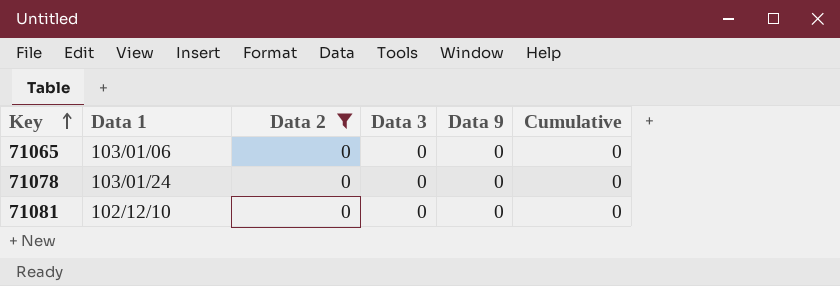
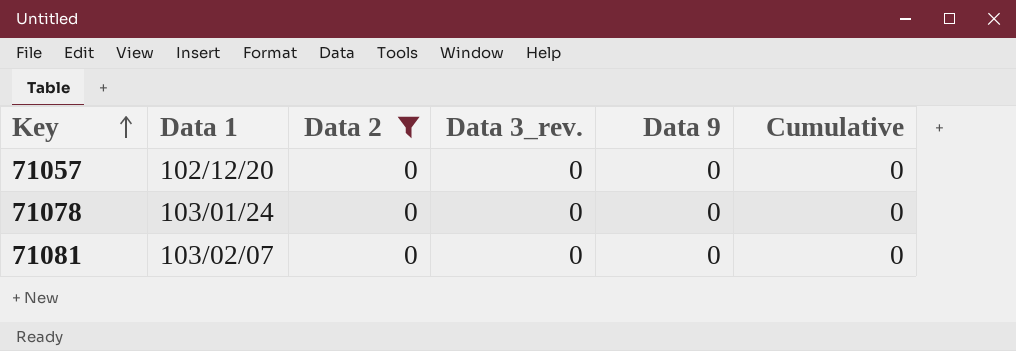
column name: Data 3 -> Data 3_rev.
row 71065: 103/01/06 | 0 | 0 | 0 | 0 -> none
row 71057: none -> 102/12/20 | 0 | 0 | 0 | 0
71081 | Data 1: 102/12/10 -> 103/02/07

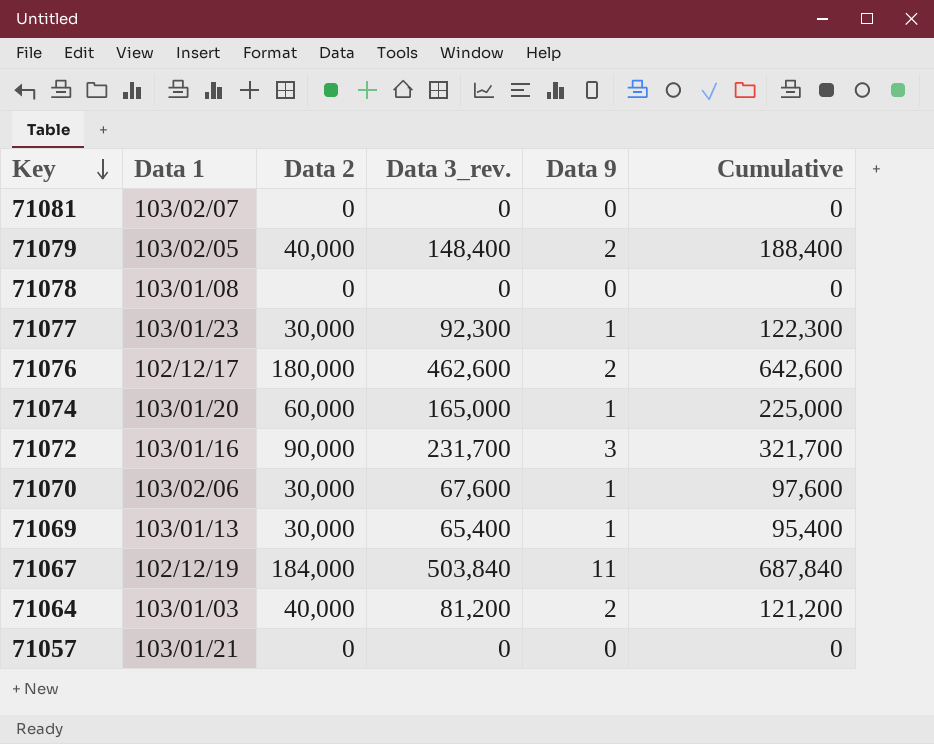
filter: Data 2 = 0 -> none
row order: Key ascending -> Key descending
71078 | Data 1: 103/01/24 -> 103/01/08
71057 | Data 1: 102/12/20 -> 103/01/21

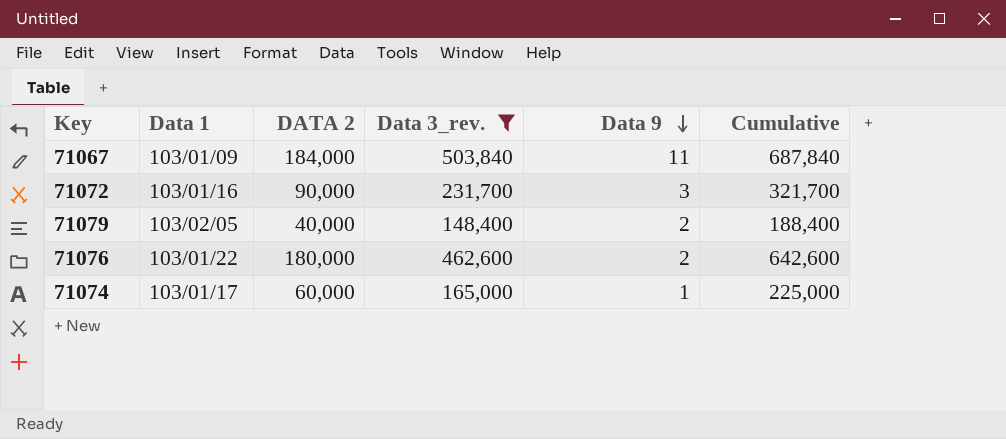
filter: none -> Data 3_rev. >= 148,400
row order: Key descending -> Data 9 descending
column name: Data 2 -> DATA 2
71067 | Data 1: 102/12/19 -> 103/01/09
71076 | Data 1: 102/12/17 -> 103/01/22
71074 | Data 1: 103/01/20 -> 103/01/17

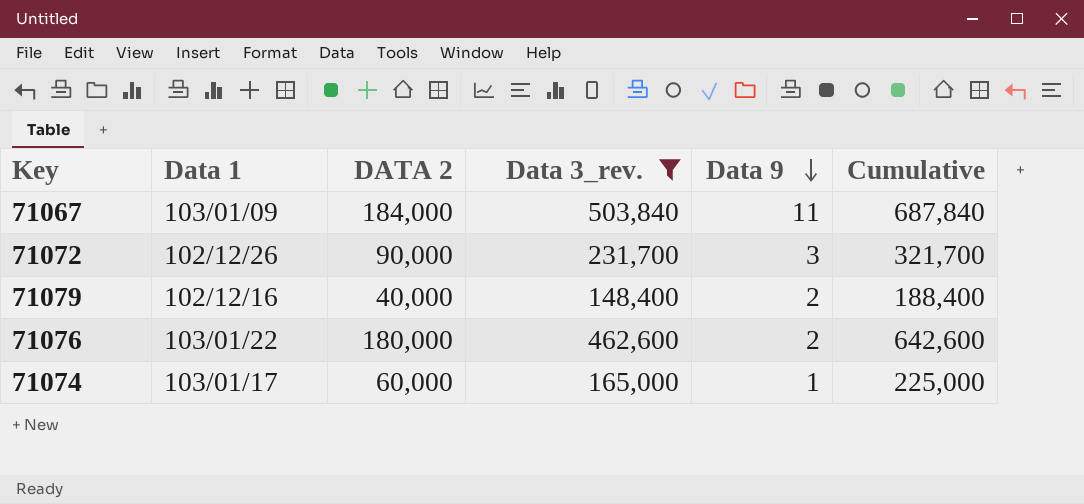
71072 | Data 1: 103/01/16 -> 102/12/26
71079 | Data 1: 103/02/05 -> 102/12/16

